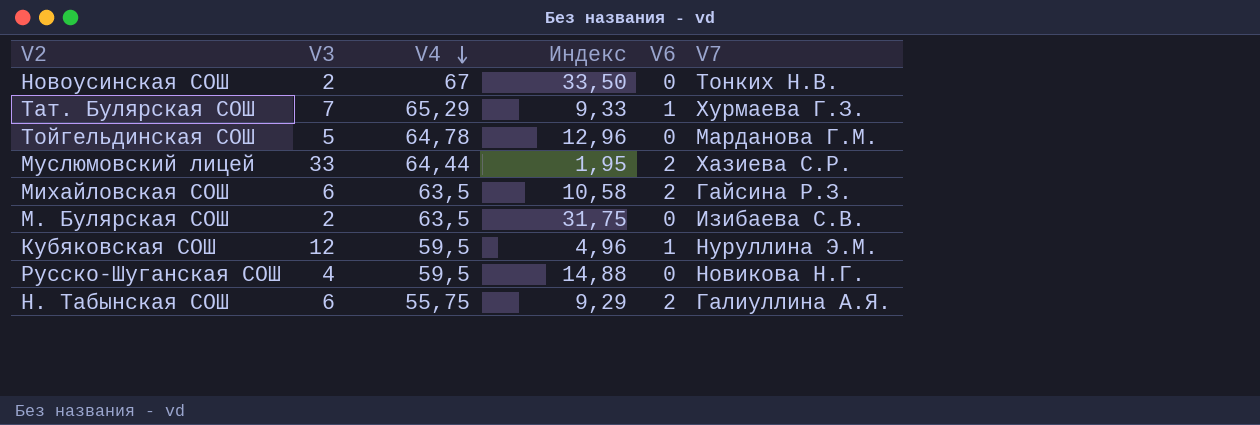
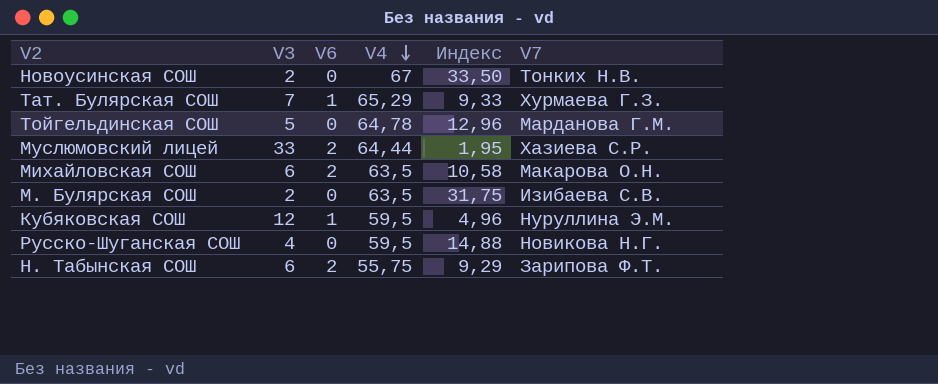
column V6 | position: 5 -> 3
Михайловская СОШ | V7: Гайсина Р.З. -> Макарова О.Н.
Н. Табынская СОШ | V7: Галиуллина А.Я. -> Зарипова Ф.Т.

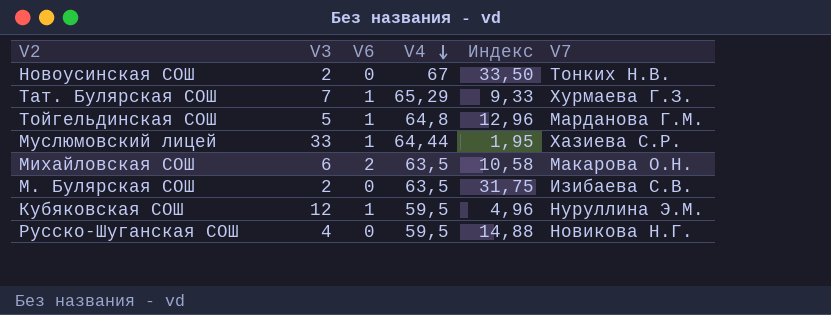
row Н. Табынская СОШ: 6 | 2 | 55,75 | 9,29 | Зарипова Ф.Т. -> none
Тойгельдинская СОШ | V6: 0 -> 1
Тойгельдинская СОШ | V4: 64,78 -> 64,8
Муслюмовский лицей | V6: 2 -> 1

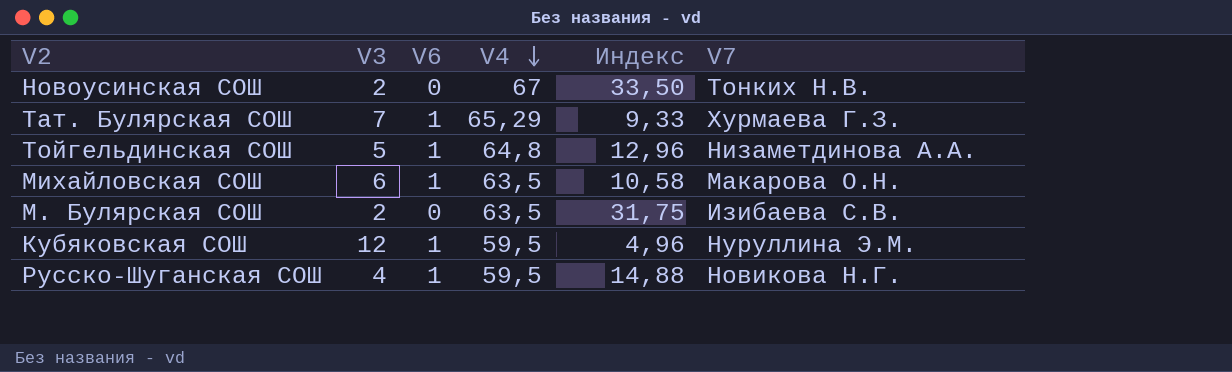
row Муслюмовский лицей: 33 | 1 | 64,44 | 1,95 | Хазиева С.Р. -> none
Тойгельдинская СОШ | V7: Марданова Г.М. -> Низаметдинова А.А.
Михайловская СОШ | V6: 2 -> 1
Русско-Шуганская СОШ | V6: 0 -> 1

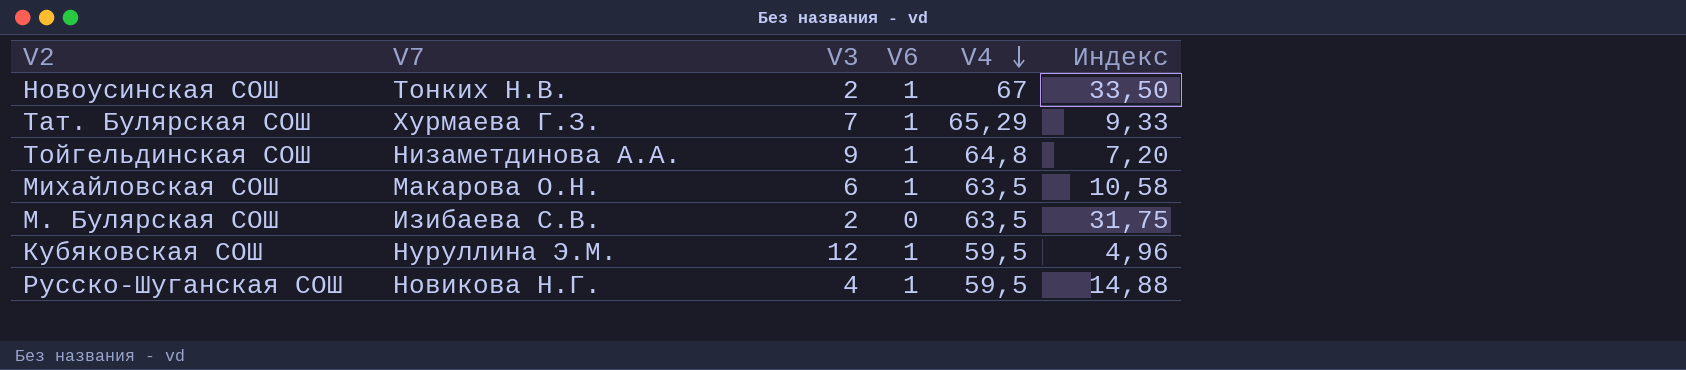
column V7 | position: 6 -> 2
Новоусинская СОШ | V6: 0 -> 1
Тойгельдинская СОШ | V3: 5 -> 9
Тойгельдинская СОШ | Индекс: 12,96 -> 7,20

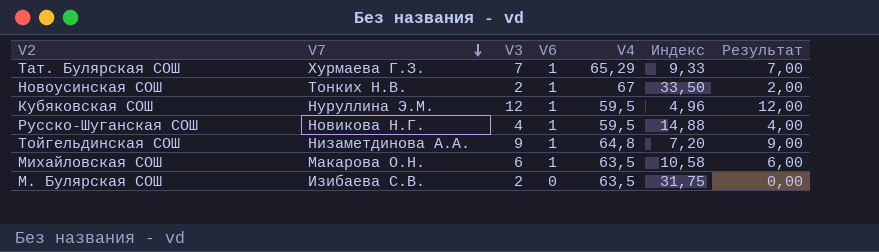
row order: V4 descending -> V7 descending
column Результат | formula: none -> [V3] * [V6]

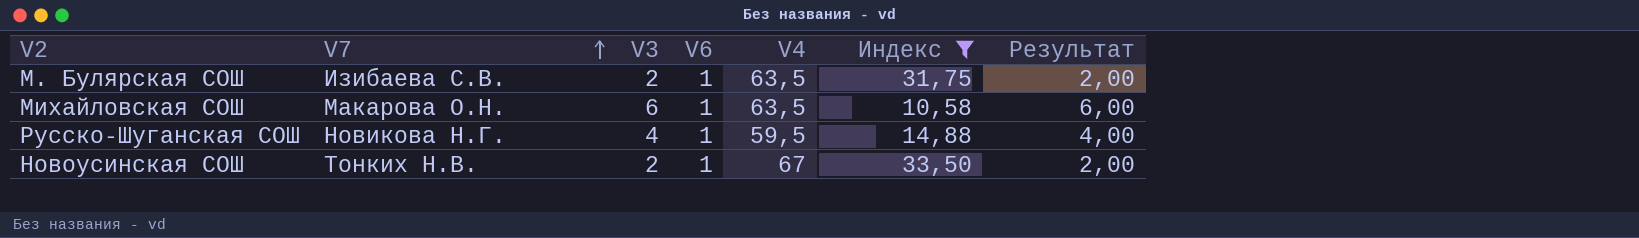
filter: none -> Индекс >= 10,58
row order: V7 descending -> V7 ascending
М. Булярская СОШ | V6: 0 -> 1
М. Булярская СОШ | Результат: 0,00 -> 2,00

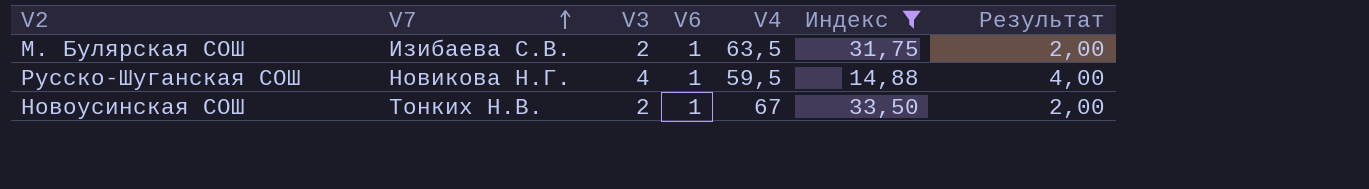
row Михайловская СОШ: Макарова О.Н. | 6 | 1 | 63,5 | 10,58 | 6,00 -> none

